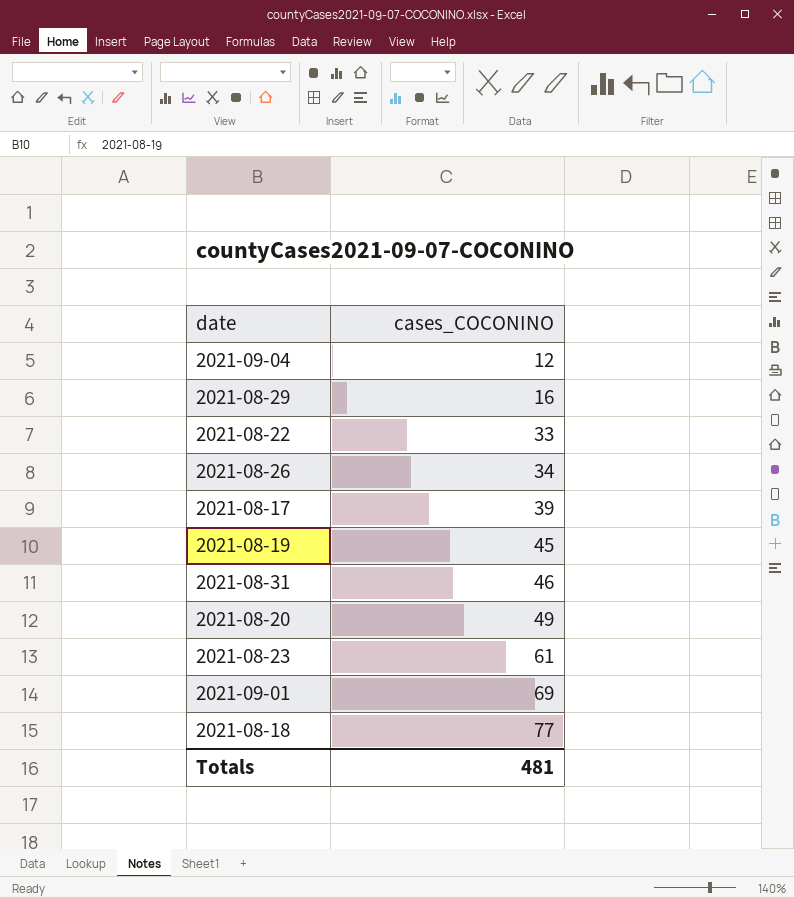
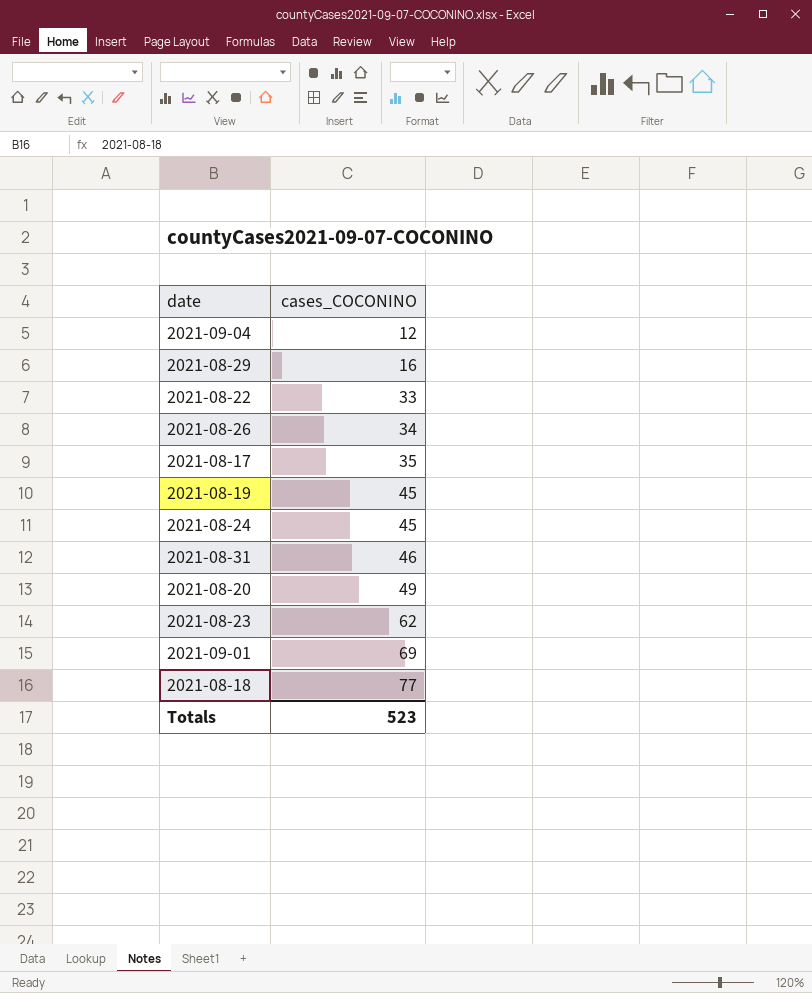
2021-08-17 | cases_COCONINO: 39 -> 35
row 2021-08-24: none -> 45
2021-08-23 | cases_COCONINO: 61 -> 62
Totals | cases_COCONINO: 481 -> 523

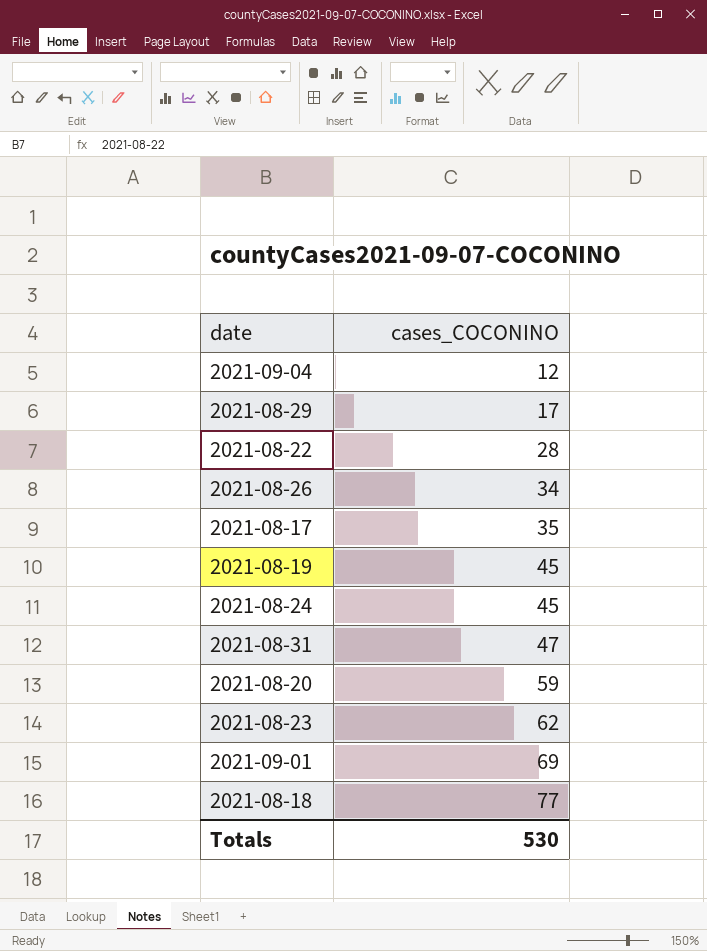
2021-08-29 | cases_COCONINO: 16 -> 17
2021-08-22 | cases_COCONINO: 33 -> 28
2021-08-31 | cases_COCONINO: 46 -> 47
2021-08-20 | cases_COCONINO: 49 -> 59
Totals | cases_COCONINO: 523 -> 530

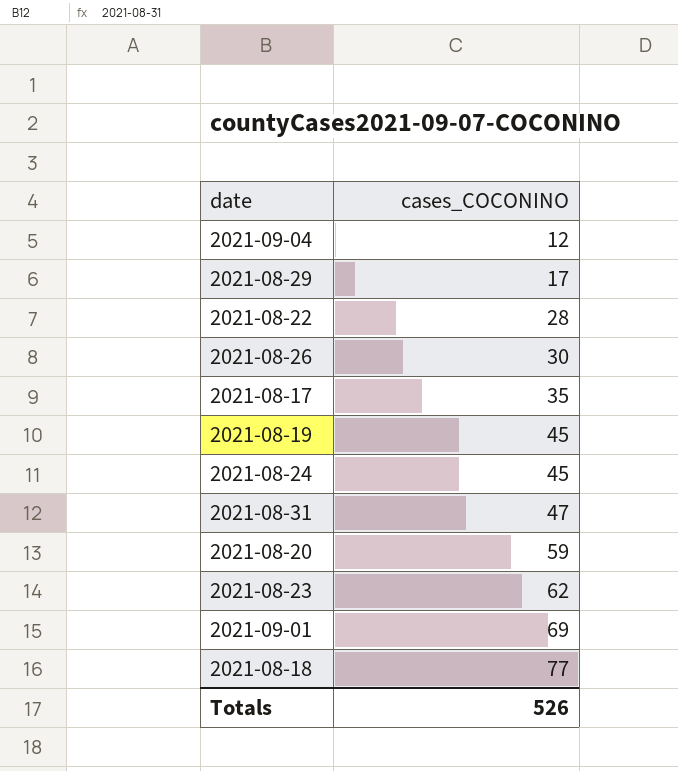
2021-08-26 | cases_COCONINO: 34 -> 30
Totals | cases_COCONINO: 530 -> 526

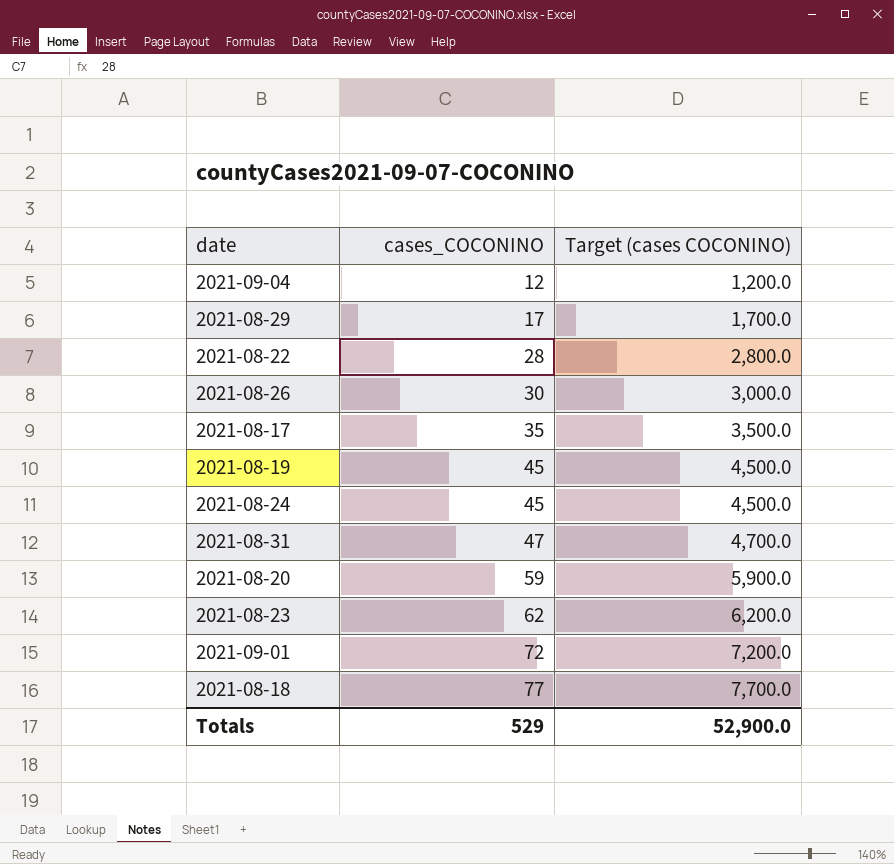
column Target (cases COCONINO) | formula: none -> [cases_COCONINO] * 100
2021-09-01 | cases_COCONINO: 69 -> 72
Totals | cases_COCONINO: 526 -> 529

